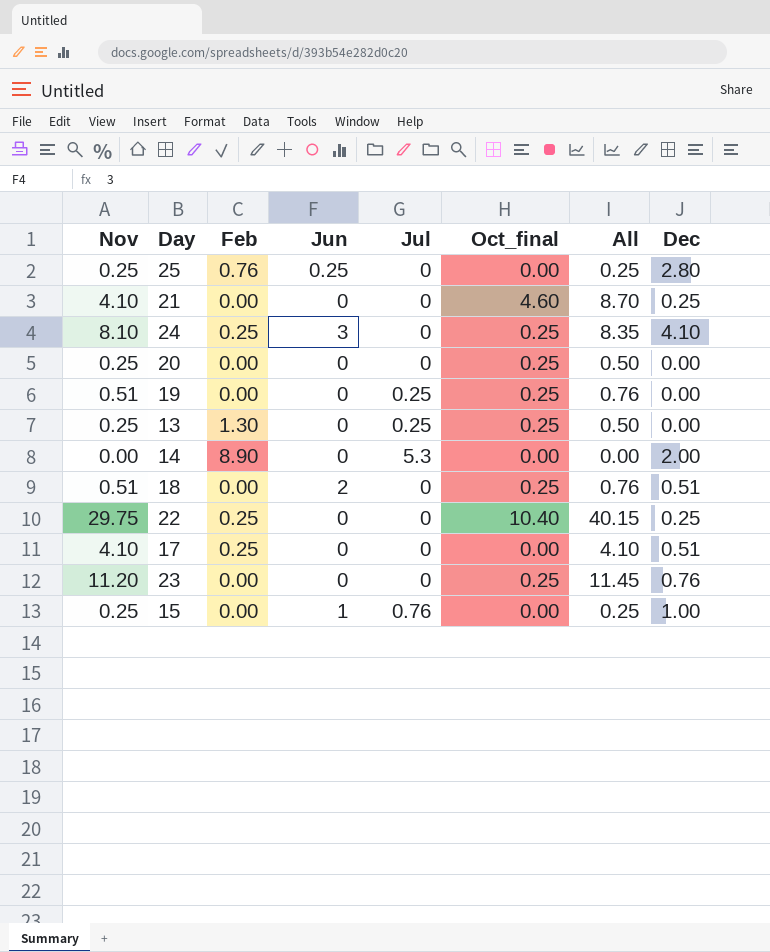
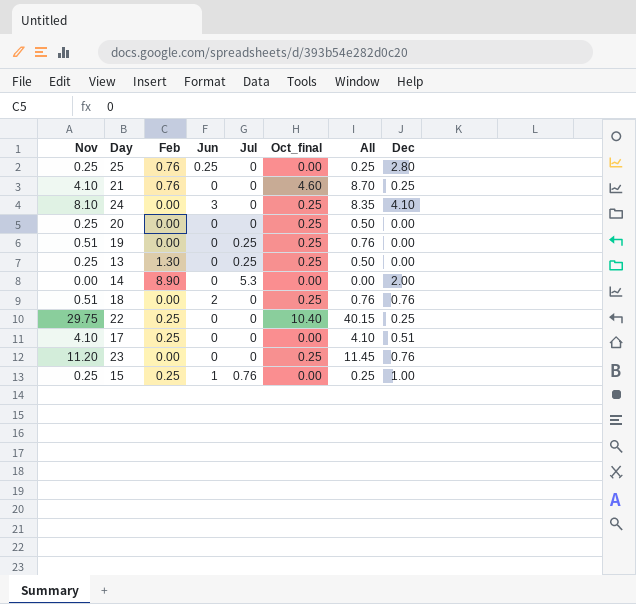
21 | Feb: 0.00 -> 0.76
24 | Feb: 0.25 -> 0.00
18 | Dec: 0.51 -> 0.76
15 | Feb: 0.00 -> 0.25

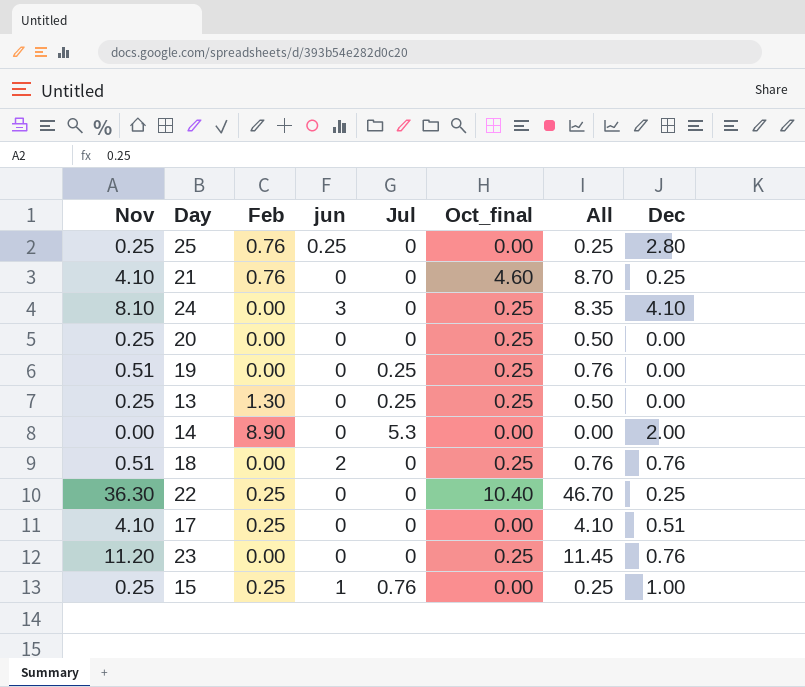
column name: Jun -> jun
22 | Nov: 29.75 -> 36.30
22 | All: 40.15 -> 46.70

